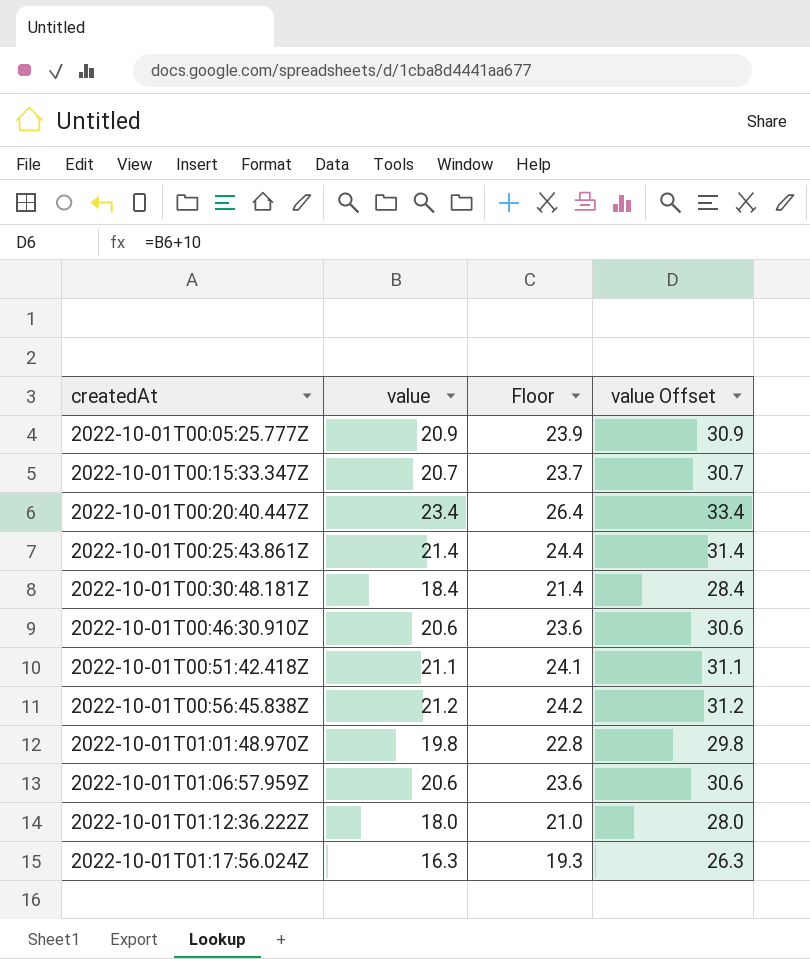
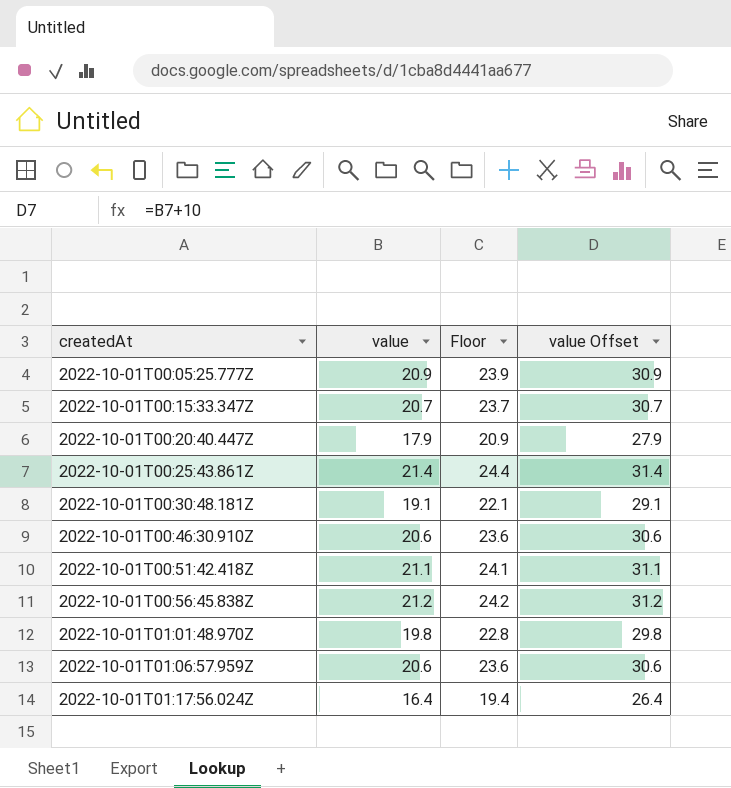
row 2022-10-01T01:12:36.222Z: 18.0 | 21.0 | 28.0 -> none
2022-10-01T00:20:40.447Z | value: 23.4 -> 17.9
2022-10-01T00:20:40.447Z | Floor: 26.4 -> 20.9
2022-10-01T00:20:40.447Z | value Offset: 33.4 -> 27.9
2022-10-01T00:30:48.181Z | value: 18.4 -> 19.1
2022-10-01T00:30:48.181Z | Floor: 21.4 -> 22.1
2022-10-01T00:30:48.181Z | value Offset: 28.4 -> 29.1
2022-10-01T01:17:56.024Z | value: 16.3 -> 16.4
2022-10-01T01:17:56.024Z | Floor: 19.3 -> 19.4
2022-10-01T01:17:56.024Z | value Offset: 26.3 -> 26.4

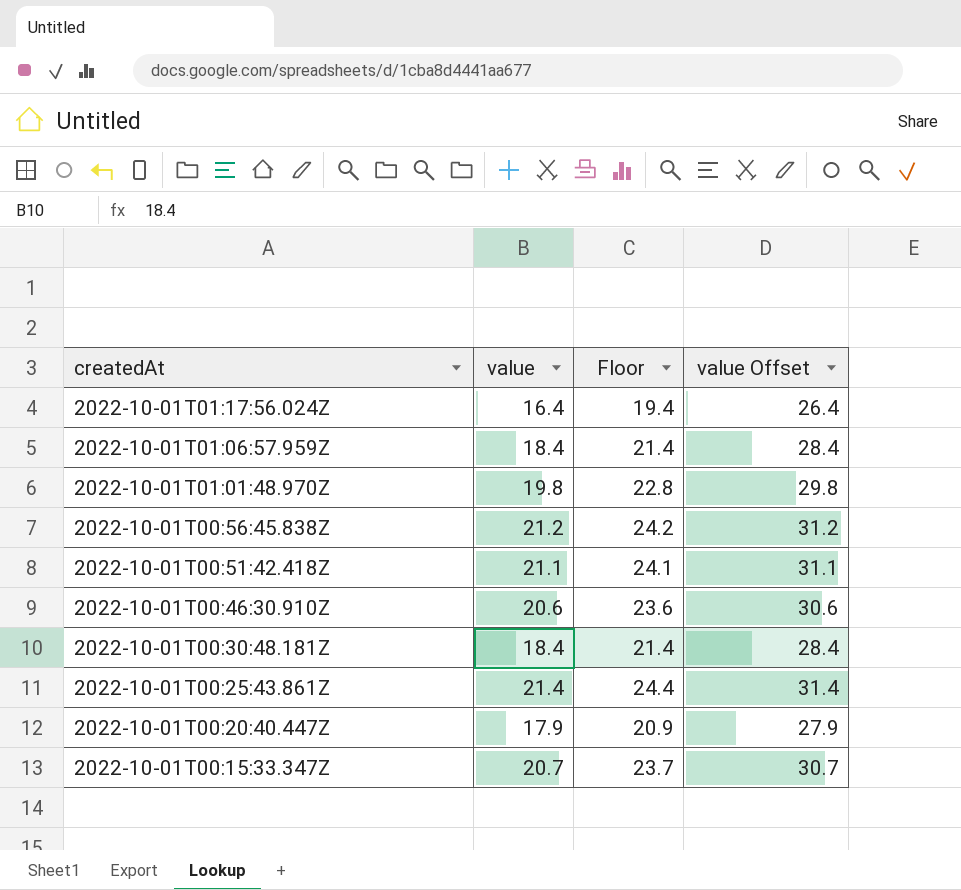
row order: createdAt ascending -> createdAt descending
row 2022-10-01T00:05:25.777Z: 20.9 | 23.9 | 30.9 -> none
2022-10-01T01:06:57.959Z | value: 20.6 -> 18.4
2022-10-01T01:06:57.959Z | Floor: 23.6 -> 21.4
2022-10-01T01:06:57.959Z | value Offset: 30.6 -> 28.4
2022-10-01T00:30:48.181Z | value: 19.1 -> 18.4
2022-10-01T00:30:48.181Z | Floor: 22.1 -> 21.4
2022-10-01T00:30:48.181Z | value Offset: 29.1 -> 28.4

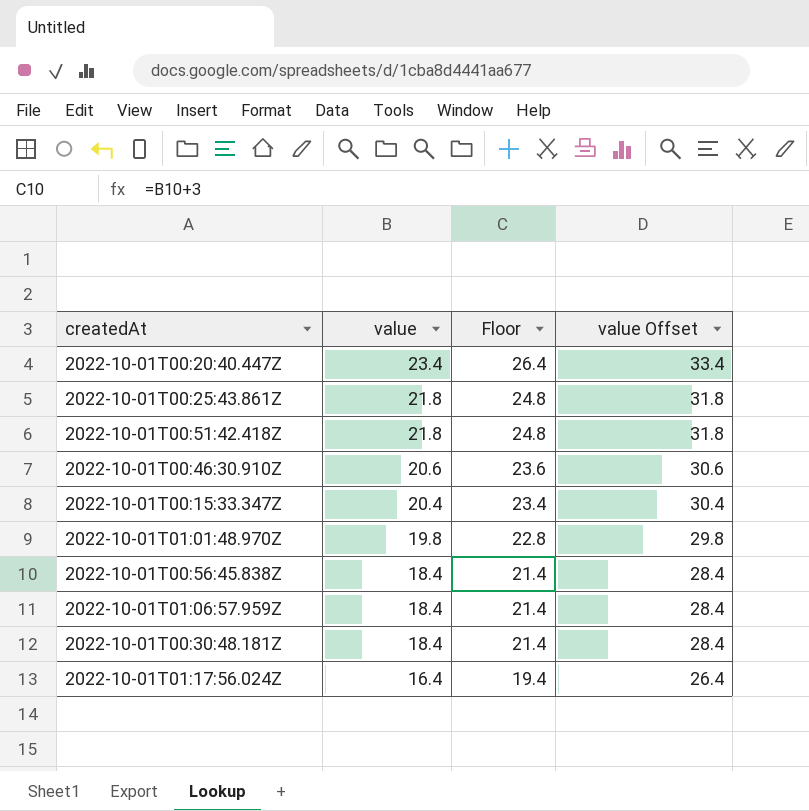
row order: createdAt descending -> value descending
2022-10-01T00:20:40.447Z | value: 17.9 -> 23.4
2022-10-01T00:20:40.447Z | Floor: 20.9 -> 26.4
2022-10-01T00:20:40.447Z | value Offset: 27.9 -> 33.4
2022-10-01T00:25:43.861Z | value: 21.4 -> 21.8
2022-10-01T00:25:43.861Z | Floor: 24.4 -> 24.8
2022-10-01T00:25:43.861Z | value Offset: 31.4 -> 31.8
2022-10-01T00:51:42.418Z | value: 21.1 -> 21.8
2022-10-01T00:51:42.418Z | Floor: 24.1 -> 24.8
2022-10-01T00:51:42.418Z | value Offset: 31.1 -> 31.8
2022-10-01T00:15:33.347Z | value: 20.7 -> 20.4
2022-10-01T00:15:33.347Z | Floor: 23.7 -> 23.4
2022-10-01T00:15:33.347Z | value Offset: 30.7 -> 30.4
2022-10-01T00:56:45.838Z | value: 21.2 -> 18.4
2022-10-01T00:56:45.838Z | Floor: 24.2 -> 21.4
2022-10-01T00:56:45.838Z | value Offset: 31.2 -> 28.4

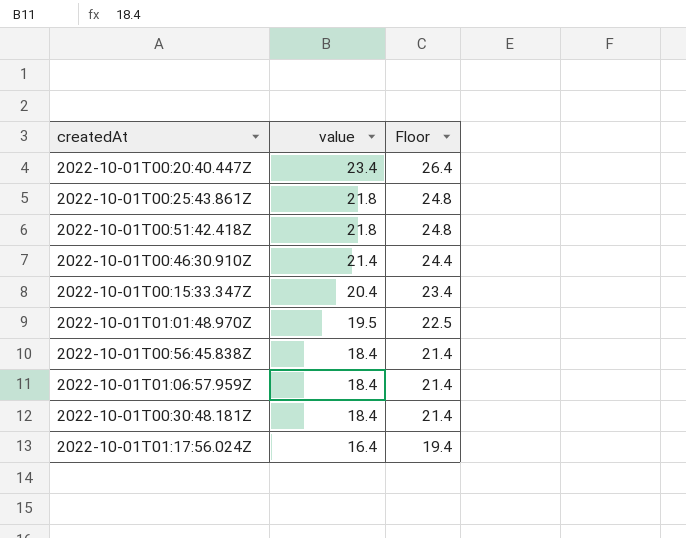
column value Offset | formula: [value] + 10 -> none
2022-10-01T00:46:30.910Z | value: 20.6 -> 21.4
2022-10-01T00:46:30.910Z | Floor: 23.6 -> 24.4
2022-10-01T01:01:48.970Z | value: 19.8 -> 19.5
2022-10-01T01:01:48.970Z | Floor: 22.8 -> 22.5

